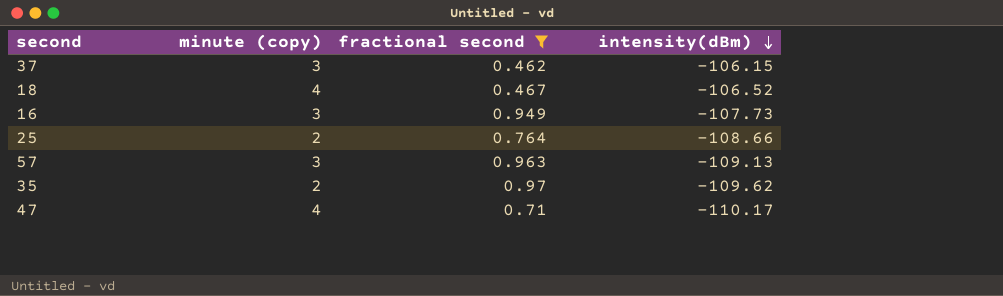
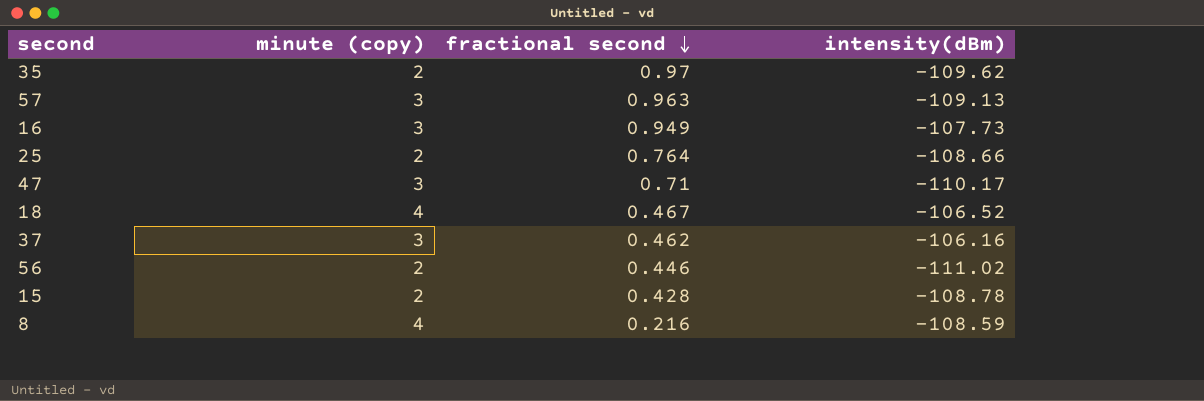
filter: fractional second >= 0.462 -> none
row order: intensity(dBm) descending -> fractional second descending
47 | minute (copy): 4 -> 3
37 | intensity(dBm): -106.15 -> -106.16

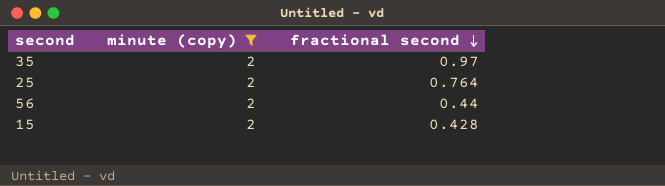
filter: none -> minute (copy) = 2
column intensity(dBm) | position: 4 -> none
56 | fractional second: 0.446 -> 0.44

